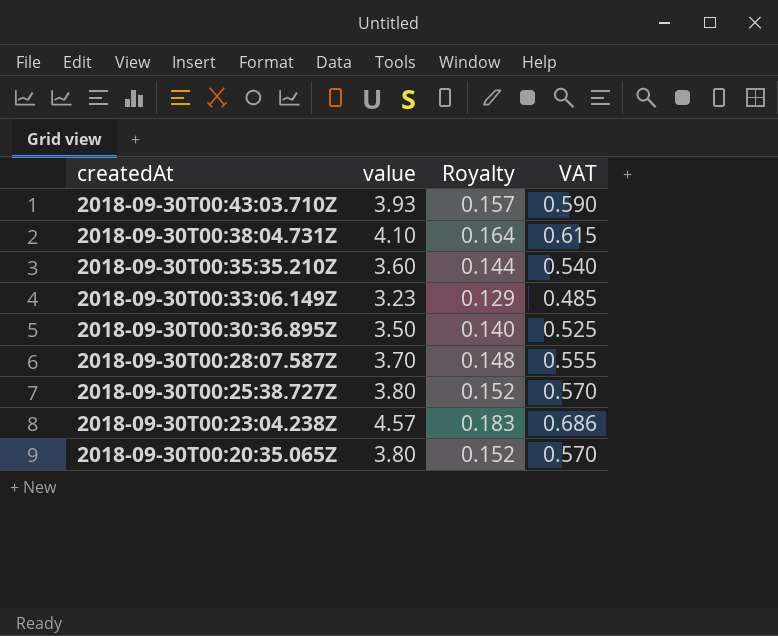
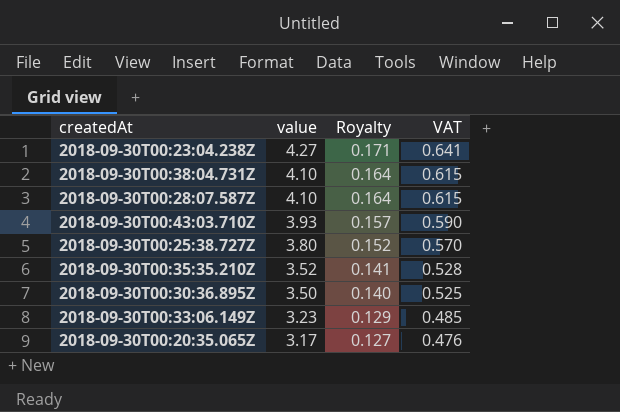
row order: createdAt descending -> value descending
2018-09-30T00:23:04.238Z | value: 4.57 -> 4.27
2018-09-30T00:23:04.238Z | Royalty: 0.183 -> 0.171
2018-09-30T00:23:04.238Z | VAT: 0.686 -> 0.641
2018-09-30T00:28:07.587Z | value: 3.70 -> 4.10
2018-09-30T00:28:07.587Z | Royalty: 0.148 -> 0.164
2018-09-30T00:28:07.587Z | VAT: 0.555 -> 0.615
2018-09-30T00:35:35.210Z | value: 3.60 -> 3.52
2018-09-30T00:35:35.210Z | Royalty: 0.144 -> 0.141
2018-09-30T00:35:35.210Z | VAT: 0.540 -> 0.528
2018-09-30T00:20:35.065Z | value: 3.80 -> 3.17
2018-09-30T00:20:35.065Z | Royalty: 0.152 -> 0.127
2018-09-30T00:20:35.065Z | VAT: 0.570 -> 0.476

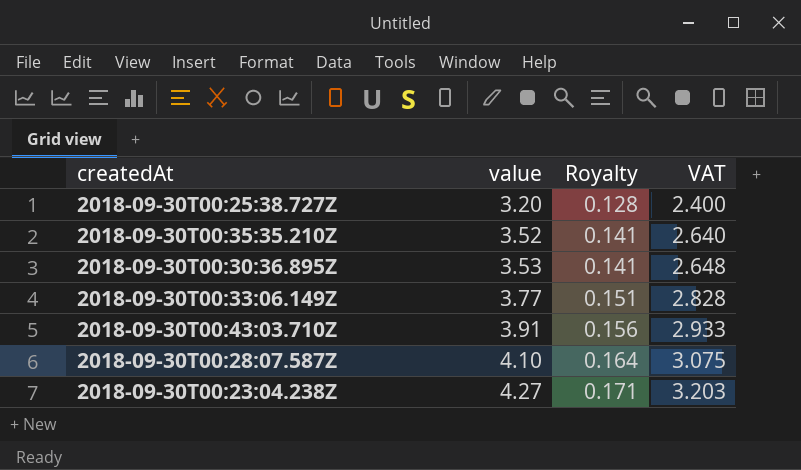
row order: value descending -> value ascending
column VAT | formula: [value] * 0.15 -> [value] * 0.75
row 2018-09-30T00:38:04.731Z: 4.10 | 0.164 | 0.615 -> none
row 2018-09-30T00:20:35.065Z: 3.17 | 0.127 | 0.476 -> none
2018-09-30T00:25:38.727Z | value: 3.80 -> 3.20
2018-09-30T00:25:38.727Z | Royalty: 0.152 -> 0.128
2018-09-30T00:30:36.895Z | value: 3.50 -> 3.53
2018-09-30T00:30:36.895Z | Royalty: 0.140 -> 0.141
2018-09-30T00:33:06.149Z | value: 3.23 -> 3.77
2018-09-30T00:33:06.149Z | Royalty: 0.129 -> 0.151
2018-09-30T00:43:03.710Z | value: 3.93 -> 3.91
2018-09-30T00:43:03.710Z | Royalty: 0.157 -> 0.156

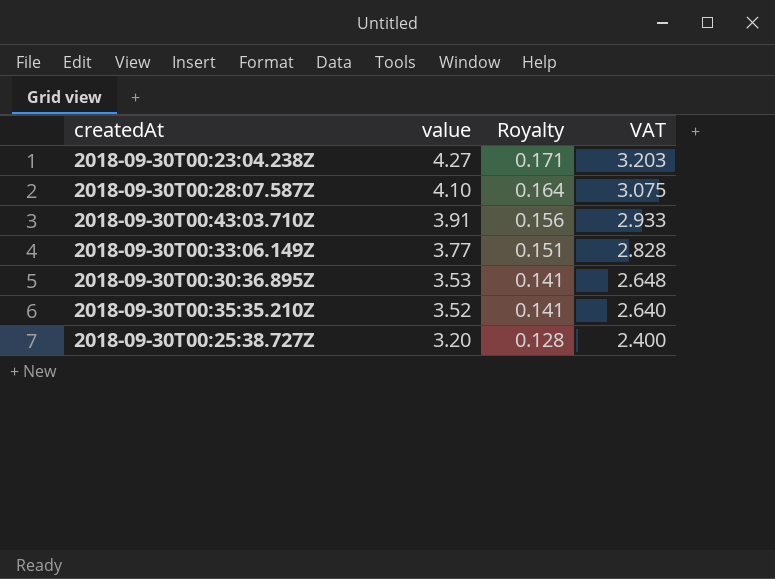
row order: value ascending -> value descending

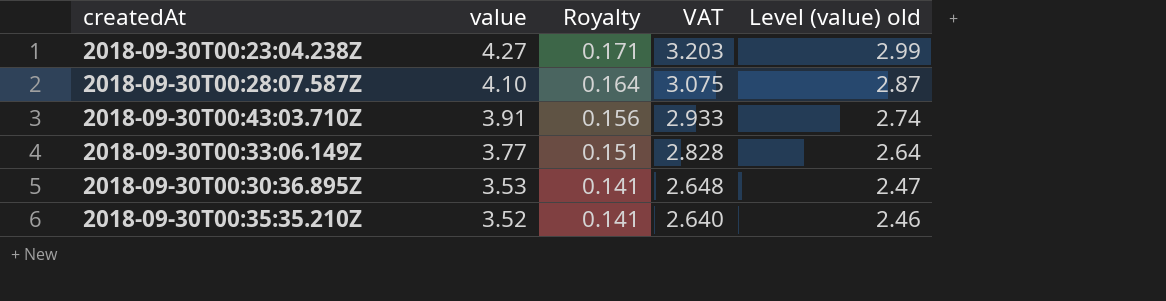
column Level (value) old | formula: none -> [value] * 0.7
row 2018-09-30T00:25:38.727Z: 3.20 | 0.128 | 2.400 -> none

